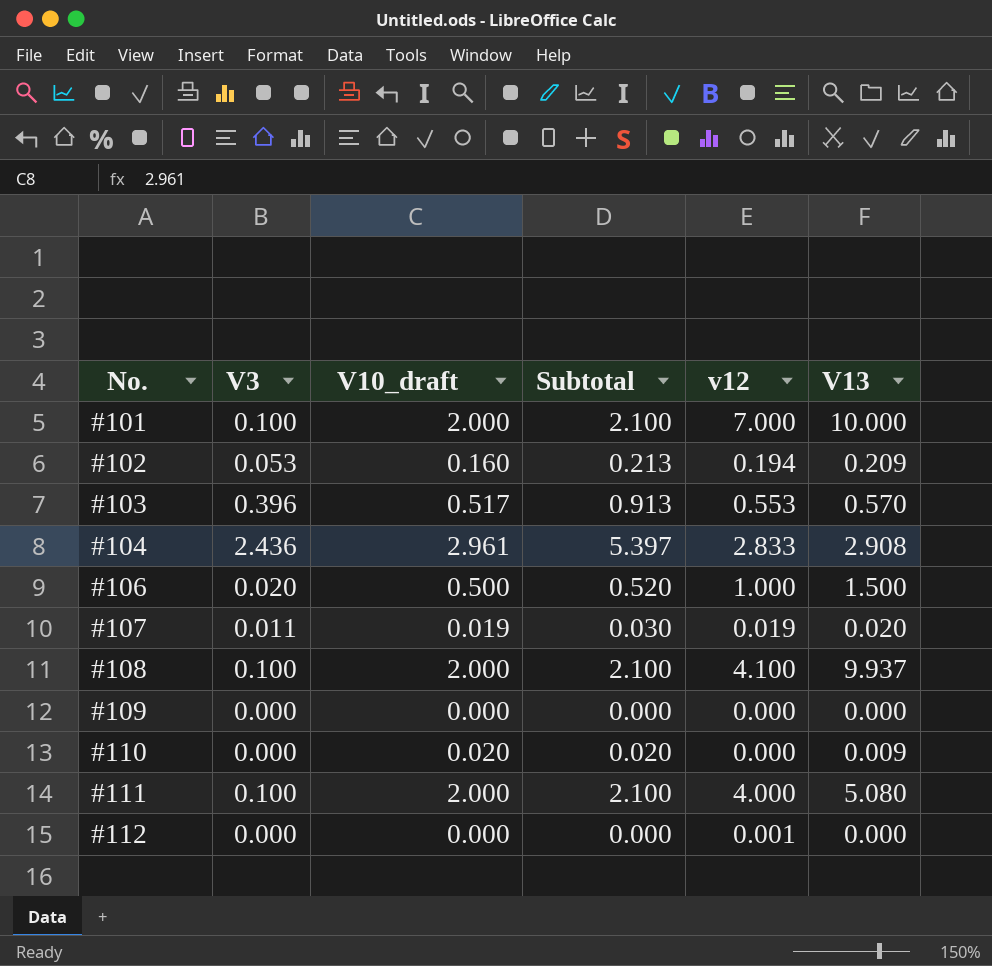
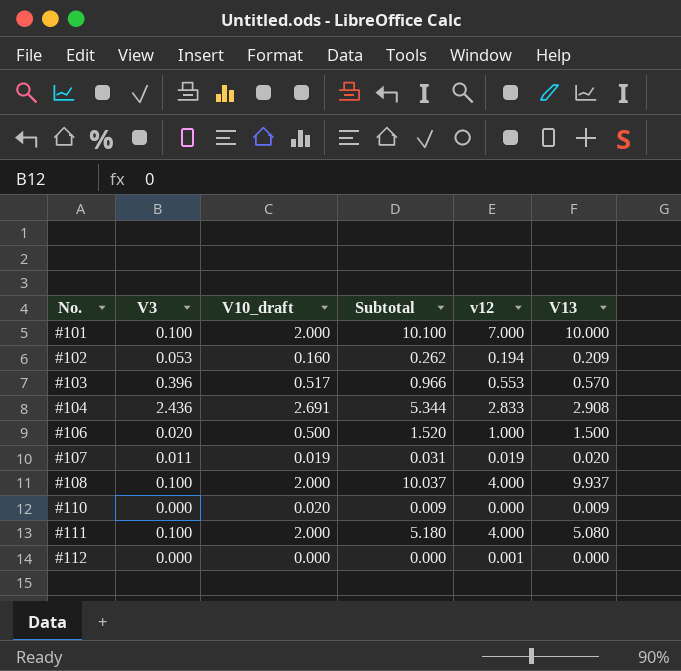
column Subtotal | formula: [V3] + [V10_draft] -> [V3] + [V13]
row #109: 0.000 | 0.000 | 0.000 | 0.000 | 0.000 -> none
#104 | V10_draft: 2.961 -> 2.691
#108 | v12: 4.100 -> 4.000

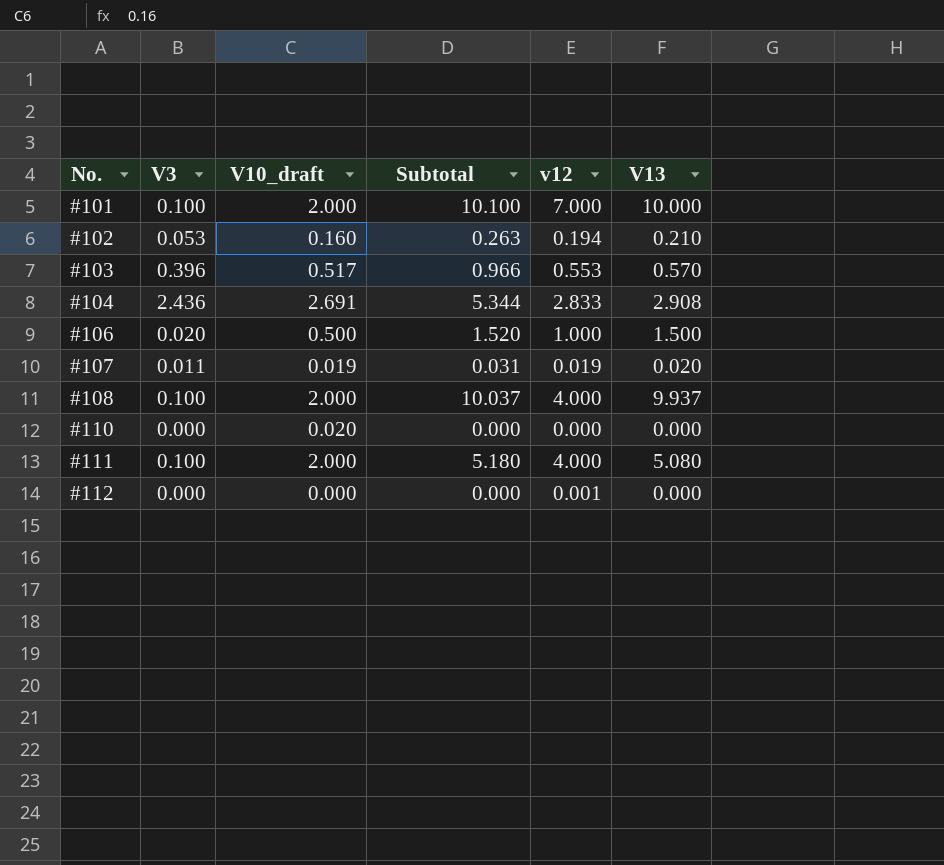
#102 | Subtotal: 0.262 -> 0.263
#102 | V13: 0.209 -> 0.210
#110 | Subtotal: 0.009 -> 0.000
#110 | V13: 0.009 -> 0.000

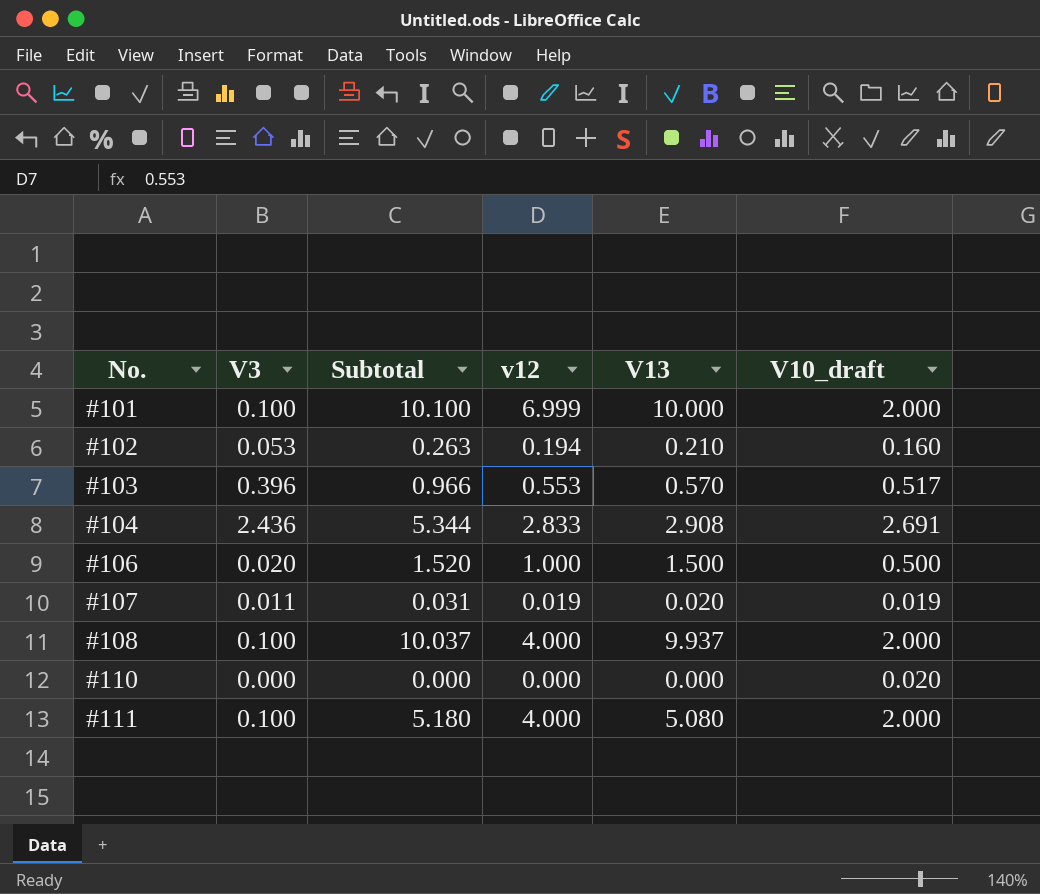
column V10_draft | position: 3 -> 6
row #112: 0.000 | 0.000 | 0.000 | 0.001 | 0.000 -> none
#101 | v12: 7.000 -> 6.999

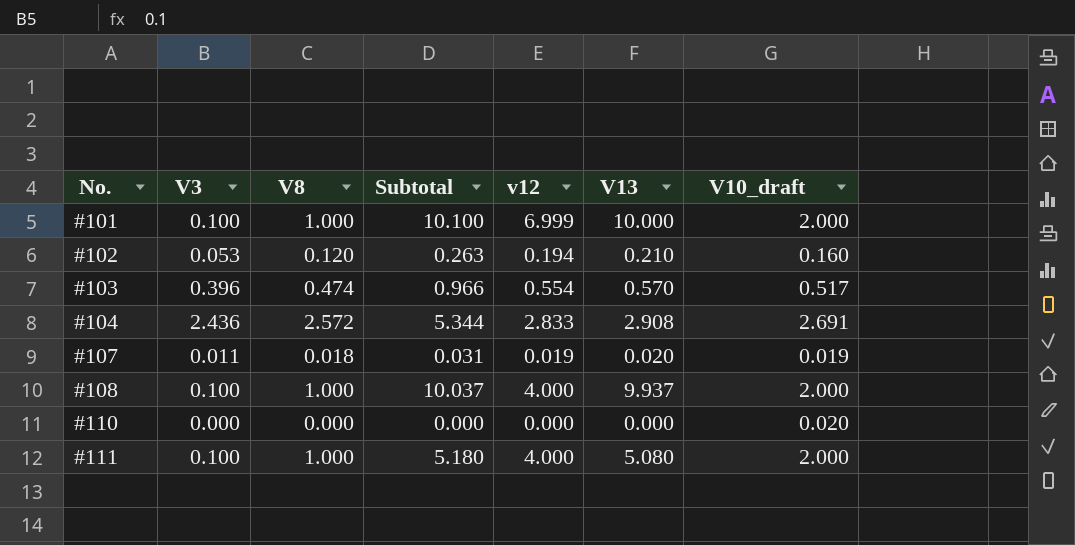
column V8 | position: none -> 3
row #106: 0.020 | 1.520 | 1.000 | 1.500 | 0.500 -> none
#103 | v12: 0.553 -> 0.554

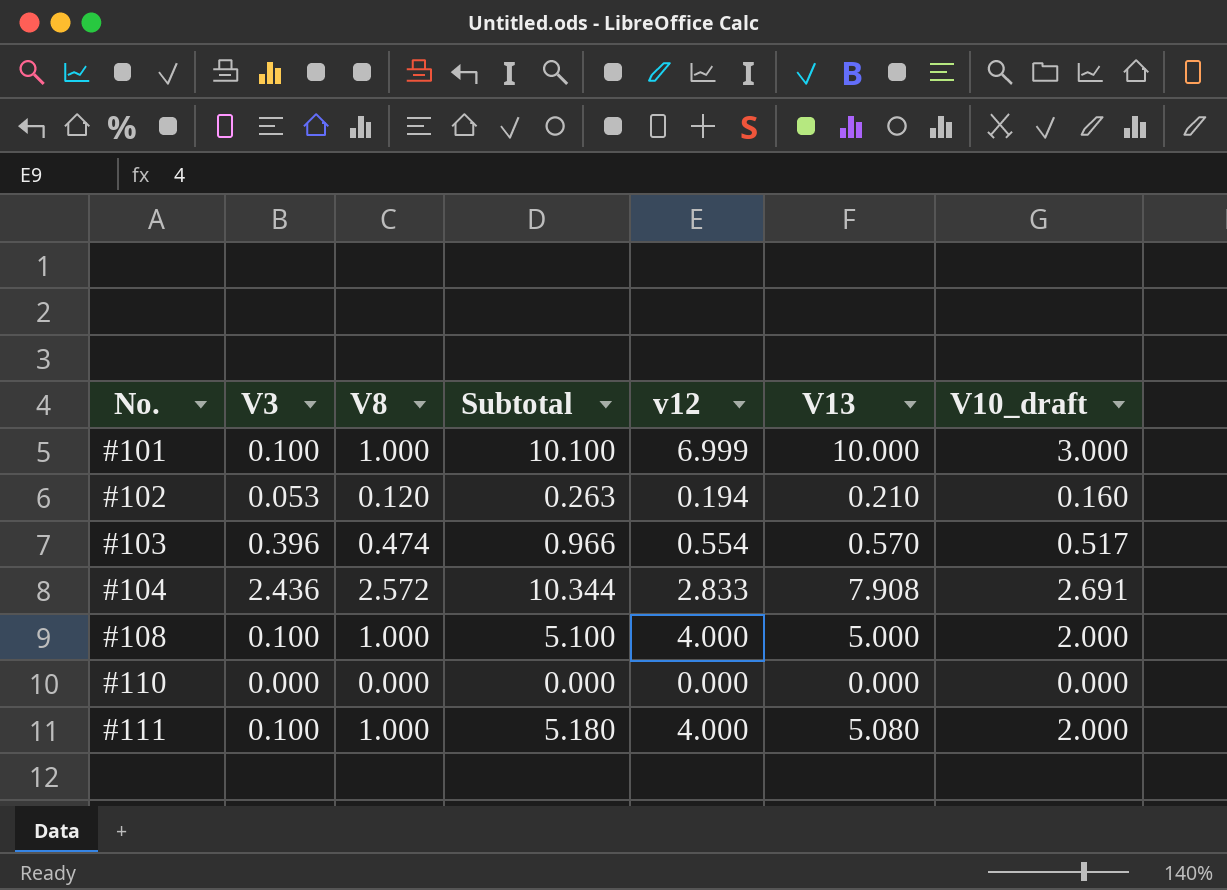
row #107: 0.011 | 0.018 | 0.031 | 0.019 | 0.020 | 0.019 -> none
#101 | V10_draft: 2.000 -> 3.000
#104 | Subtotal: 5.344 -> 10.344
#104 | V13: 2.908 -> 7.908
#108 | Subtotal: 10.037 -> 5.100
#108 | V13: 9.937 -> 5.000
#110 | V10_draft: 0.020 -> 0.000

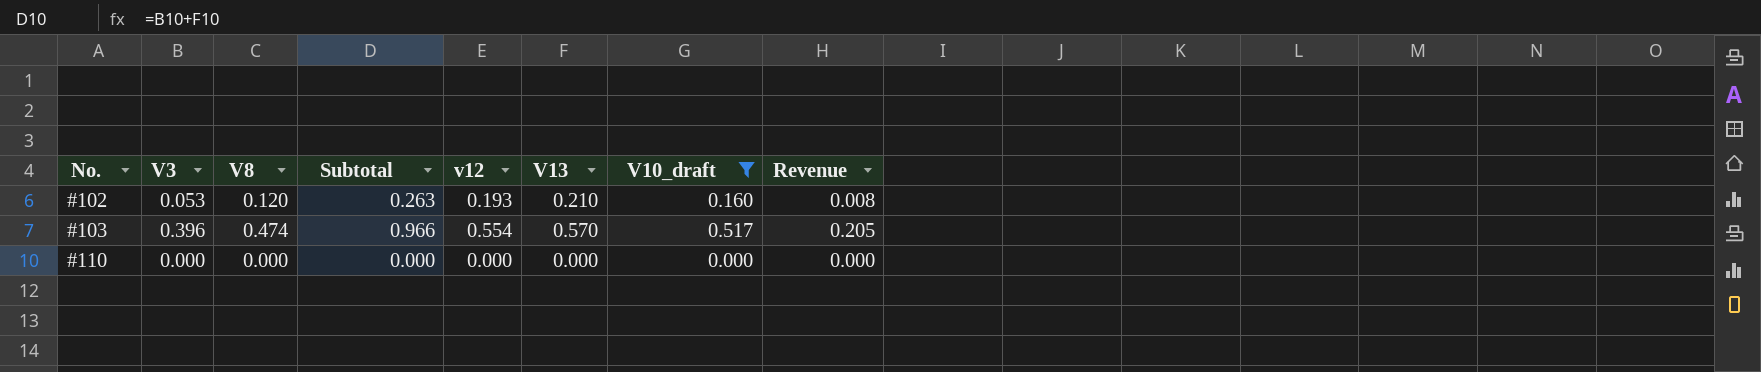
filter: none -> V10_draft <= 0.517
column Revenue | formula: none -> [V3] * [V10_draft]
#102 | v12: 0.194 -> 0.193

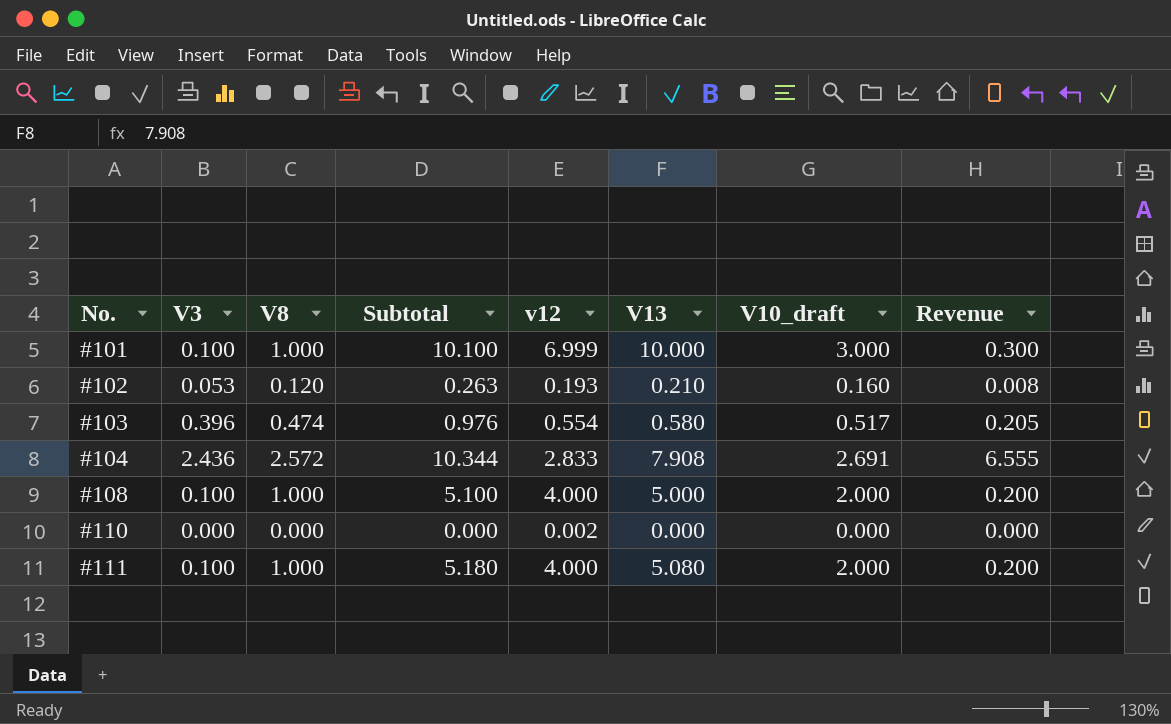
filter: V10_draft <= 0.517 -> none
#103 | Subtotal: 0.966 -> 0.976
#103 | V13: 0.570 -> 0.580
#110 | v12: 0.000 -> 0.002

